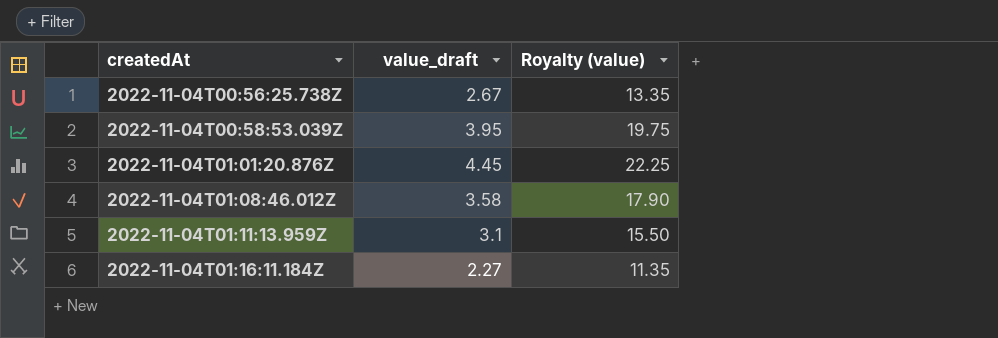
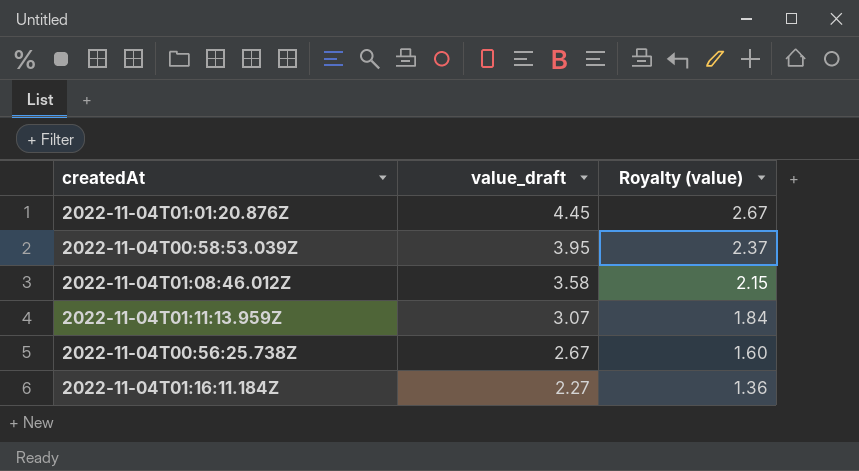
row order: createdAt ascending -> value_draft descending
column Royalty (value) | formula: [value_draft] * 5 -> [value_draft] * 0.6
2022-11-04T01:11:13.959Z | value_draft: 3.1 -> 3.07

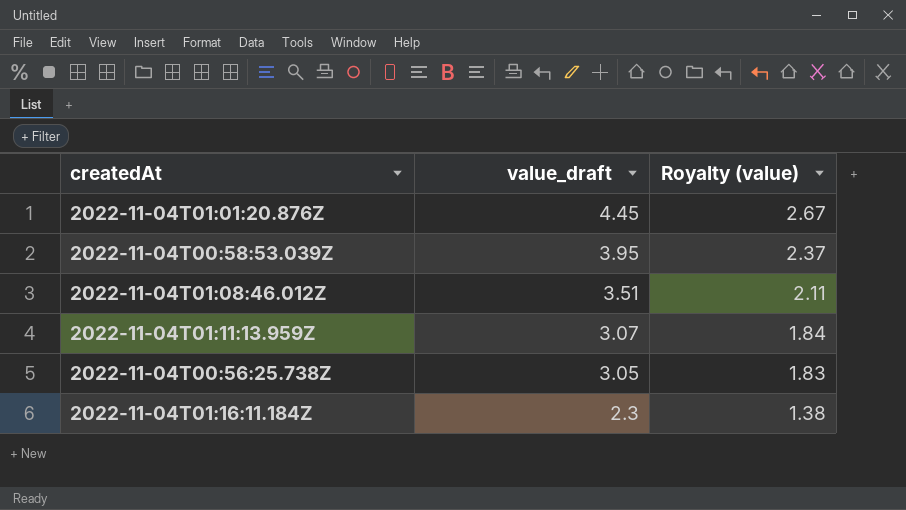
2022-11-04T01:08:46.012Z | value_draft: 3.58 -> 3.51
2022-11-04T01:08:46.012Z | Royalty (value): 2.15 -> 2.11
2022-11-04T00:56:25.738Z | value_draft: 2.67 -> 3.05
2022-11-04T00:56:25.738Z | Royalty (value): 1.60 -> 1.83
2022-11-04T01:16:11.184Z | value_draft: 2.27 -> 2.3
2022-11-04T01:16:11.184Z | Royalty (value): 1.36 -> 1.38

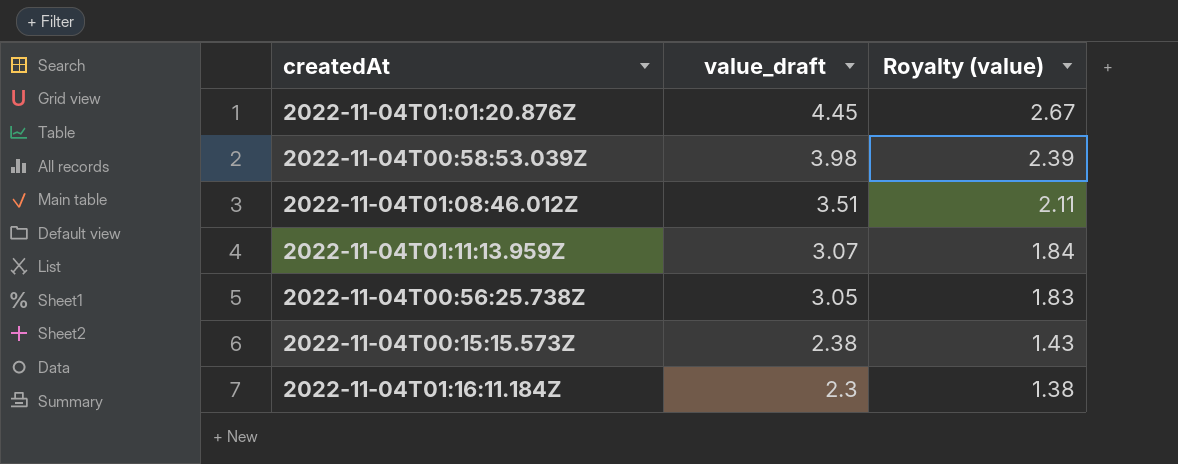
2022-11-04T00:58:53.039Z | value_draft: 3.95 -> 3.98
2022-11-04T00:58:53.039Z | Royalty (value): 2.37 -> 2.39
row 2022-11-04T00:15:15.573Z: none -> 2.38 | 1.43

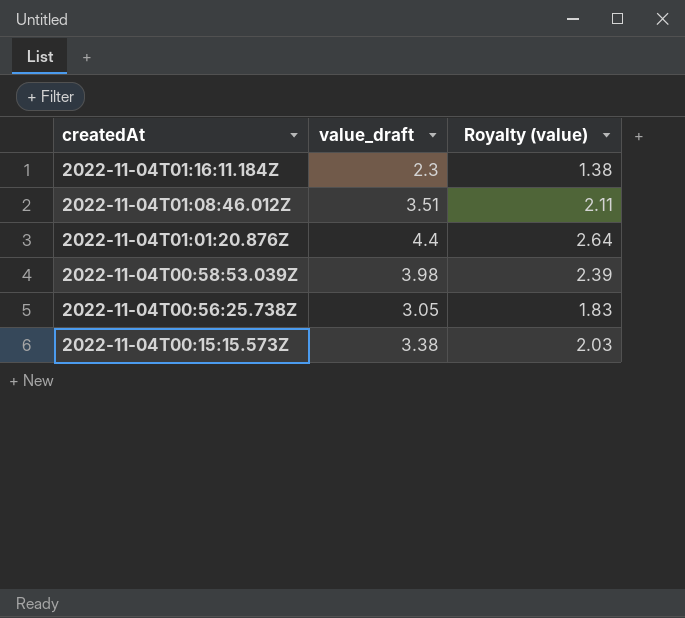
row order: value_draft descending -> createdAt descending
row 2022-11-04T01:11:13.959Z: 3.07 | 1.84 -> none
2022-11-04T01:01:20.876Z | value_draft: 4.45 -> 4.4
2022-11-04T01:01:20.876Z | Royalty (value): 2.67 -> 2.64
2022-11-04T00:15:15.573Z | value_draft: 2.38 -> 3.38
2022-11-04T00:15:15.573Z | Royalty (value): 1.43 -> 2.03

